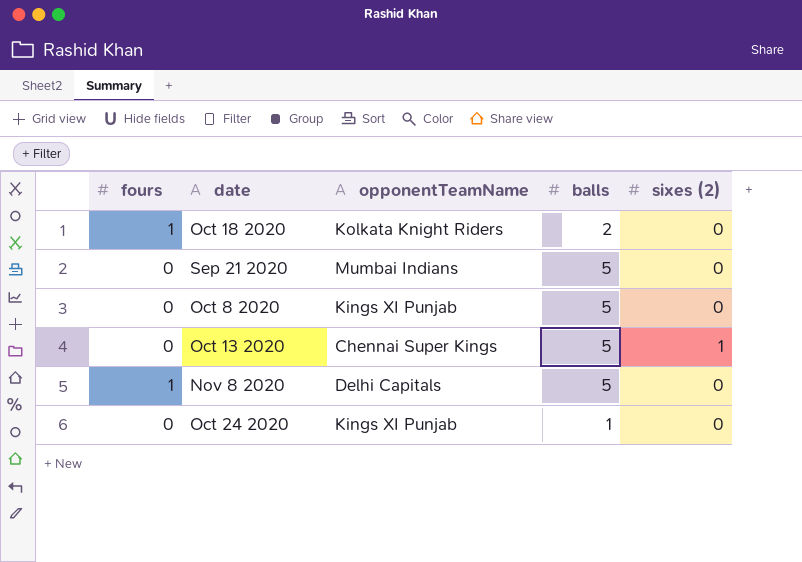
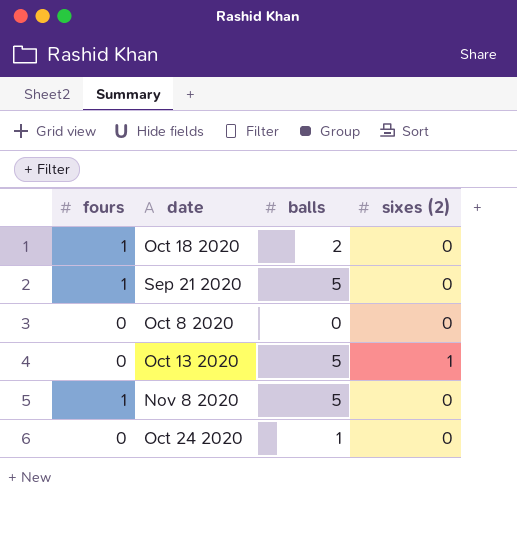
column opponentTeamName | position: 3 -> none
Sep 21 2020 | fours: 0 -> 1
Oct 8 2020 | balls: 5 -> 0

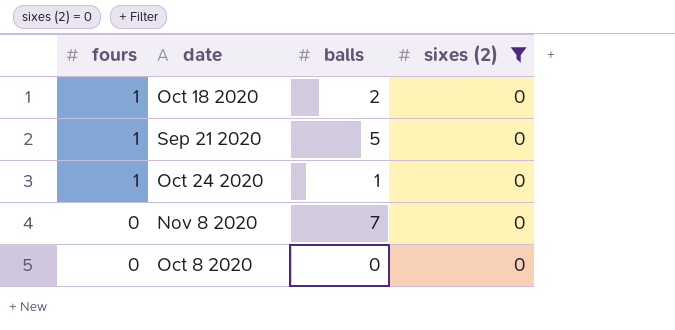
filter: none -> sixes (2) = 0
row order: none -> fours descending
Oct 24 2020 | fours: 0 -> 1
Nov 8 2020 | fours: 1 -> 0
Nov 8 2020 | balls: 5 -> 7

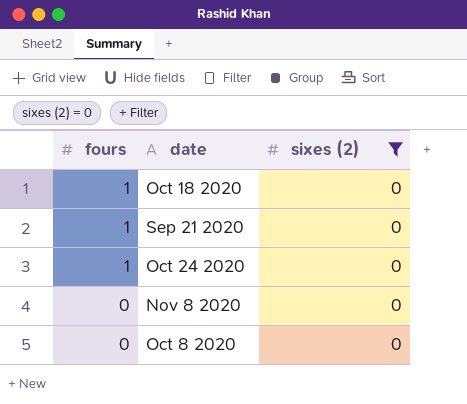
column balls | position: 3 -> none

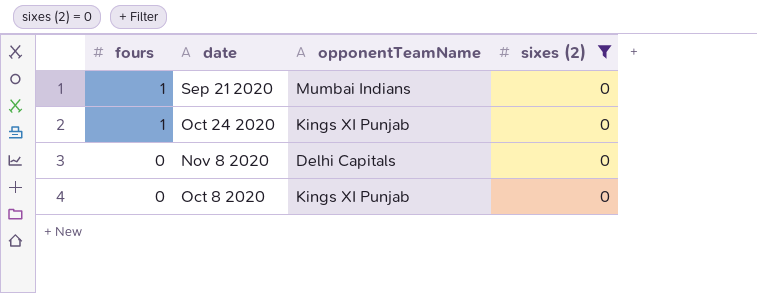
column opponentTeamName | position: none -> 3
row Oct 18 2020: 1 | 0 -> none

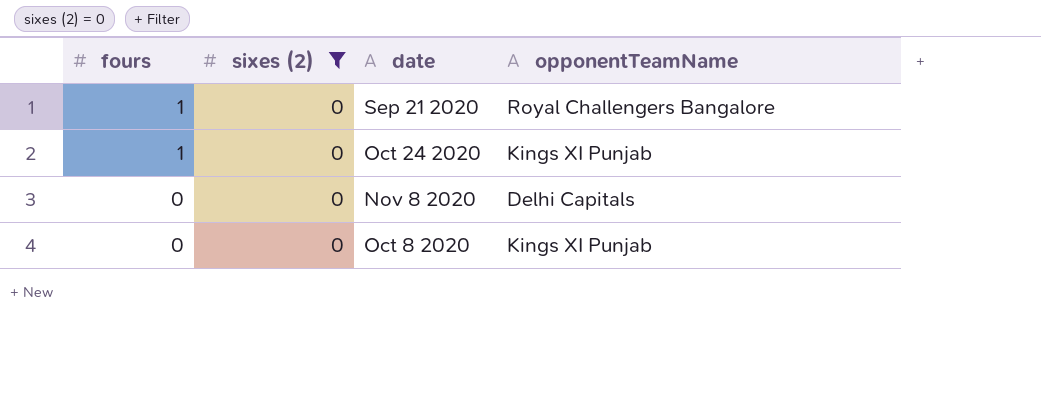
column sixes (2) | position: 4 -> 2
Sep 21 2020 | opponentTeamName: Mumbai Indians -> Royal Challengers Bangalore

